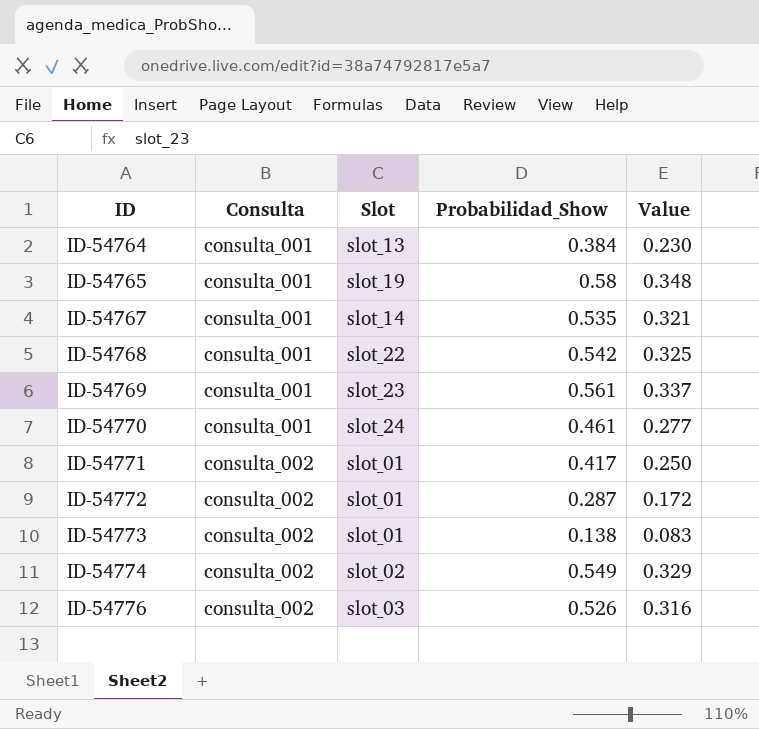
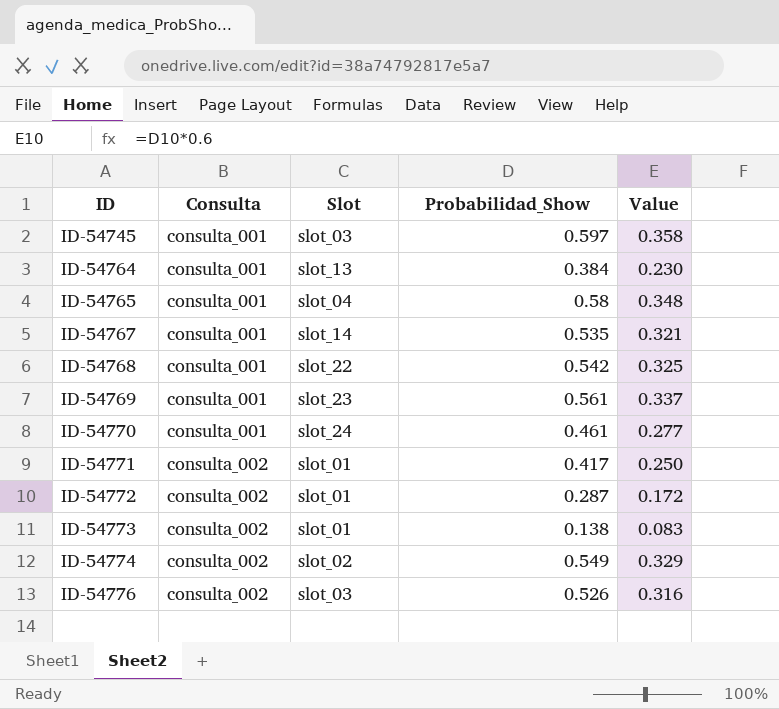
row ID-54745: none -> consulta_001 | slot_03 | 0.597 | 0.358
ID-54765 | Slot: slot_19 -> slot_04

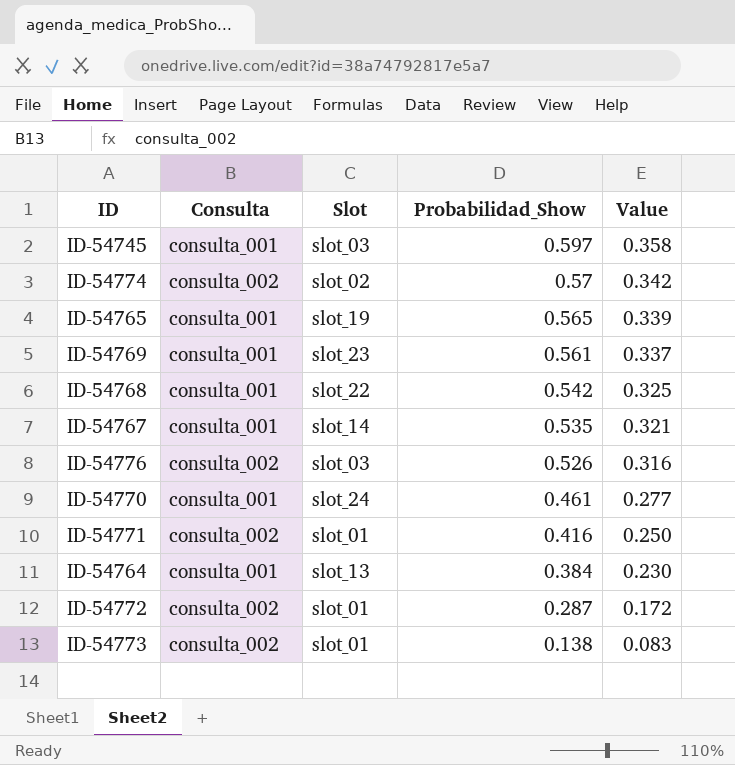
row order: ID ascending -> Probabilidad_Show descending
ID-54774 | Probabilidad_Show: 0.549 -> 0.57
ID-54774 | Value: 0.329 -> 0.342
ID-54765 | Slot: slot_04 -> slot_19
ID-54765 | Probabilidad_Show: 0.58 -> 0.565
ID-54765 | Value: 0.348 -> 0.339
ID-54771 | Probabilidad_Show: 0.417 -> 0.416

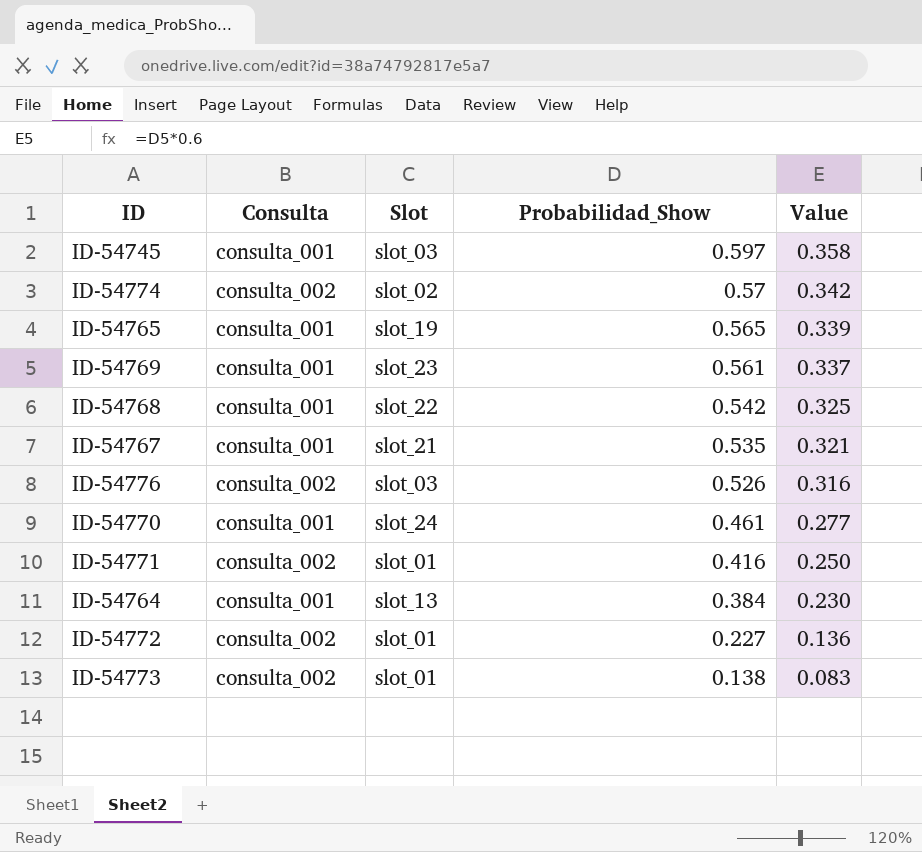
ID-54767 | Slot: slot_14 -> slot_21
ID-54772 | Probabilidad_Show: 0.287 -> 0.227
ID-54772 | Value: 0.172 -> 0.136

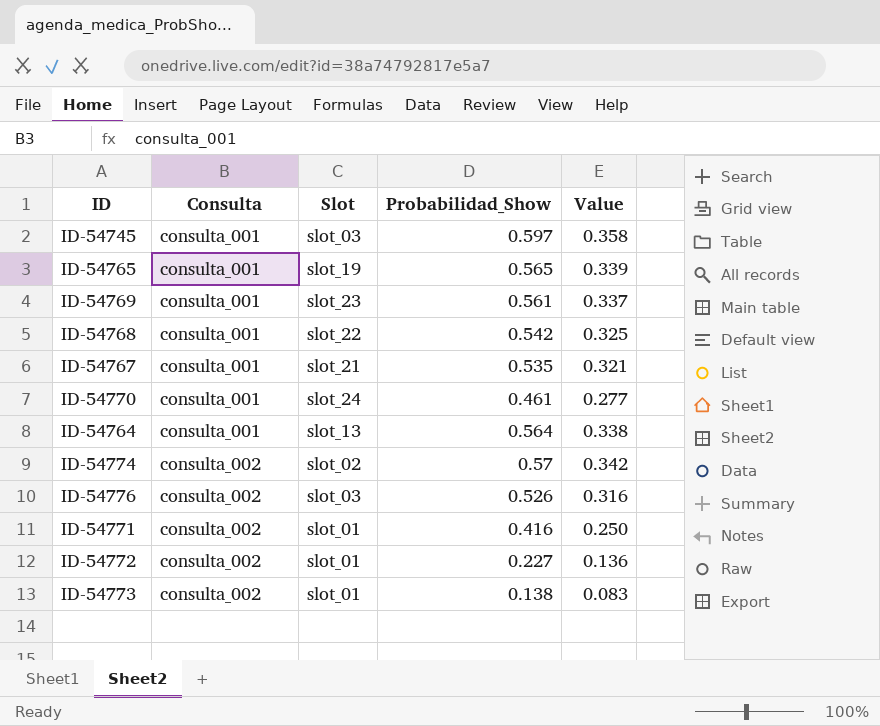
row order: Probabilidad_Show descending -> Consulta ascending
ID-54764 | Probabilidad_Show: 0.384 -> 0.564
ID-54764 | Value: 0.230 -> 0.338

